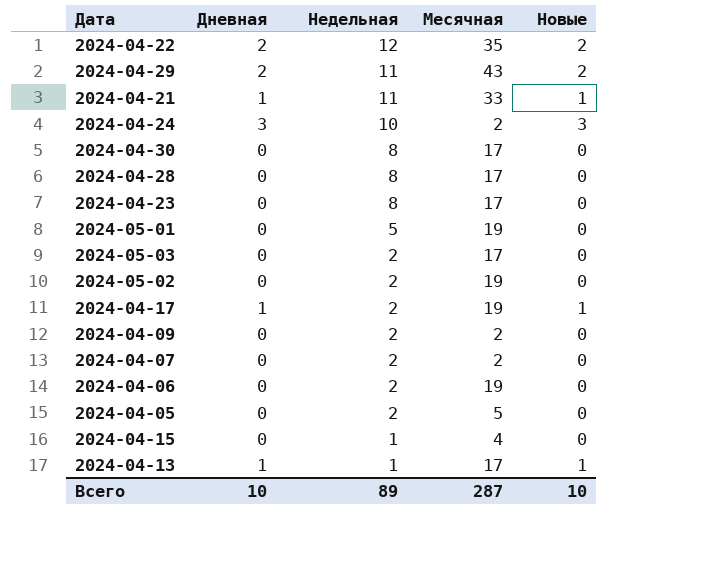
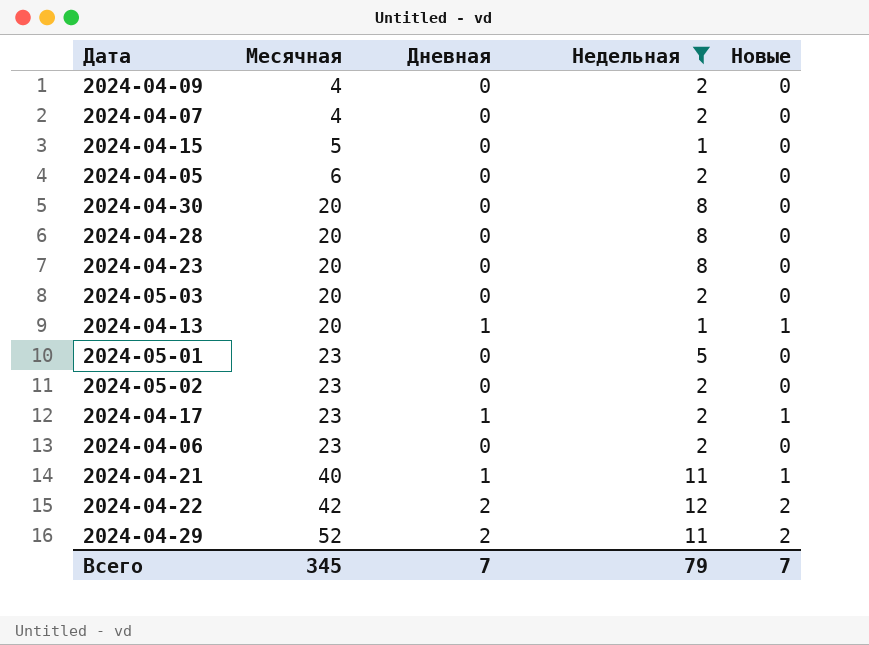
filter: none -> Недельная != 10
row order: Недельная descending -> Месячная ascending
column Месячная | position: 4 -> 2
2024-04-09 | Месячная: 2 -> 4
2024-04-07 | Месячная: 2 -> 4
2024-04-15 | Месячная: 4 -> 5
2024-04-05 | Месячная: 5 -> 6
2024-04-30 | Месячная: 17 -> 20
2024-04-28 | Месячная: 17 -> 20
2024-04-23 | Месячная: 17 -> 20
2024-05-03 | Месячная: 17 -> 20
2024-04-13 | Месячная: 17 -> 20
2024-05-01 | Месячная: 19 -> 23
2024-05-02 | Месячная: 19 -> 23
2024-04-17 | Месячная: 19 -> 23
2024-04-06 | Месячная: 19 -> 23
2024-04-21 | Месячная: 33 -> 40
2024-04-22 | Месячная: 35 -> 42
2024-04-29 | Месячная: 43 -> 52
Всего | Месячная: 287 -> 345
Всего | Дневная: 10 -> 7
Всего | Недельная: 89 -> 79
Всего | Новые: 10 -> 7

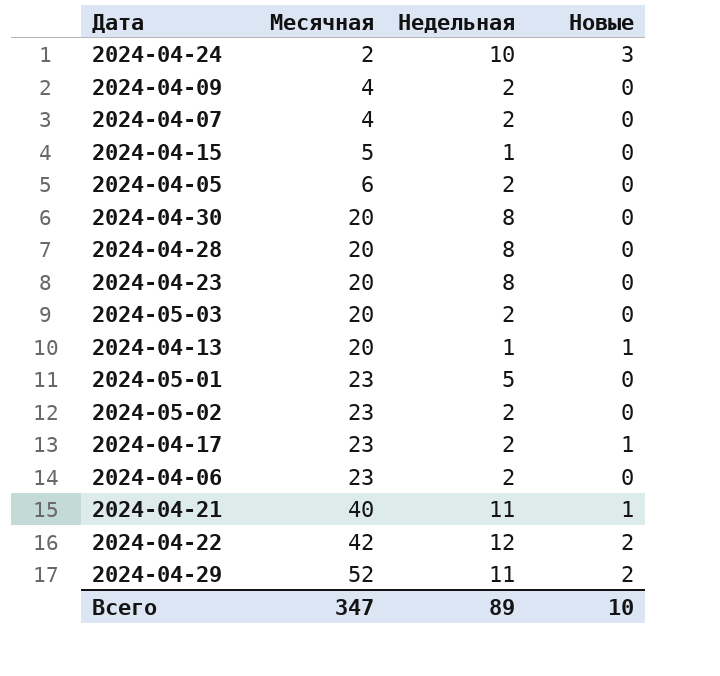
filter: Недельная != 10 -> none
column Дневная | position: 3 -> none
Всего | Месячная: 345 -> 347
Всего | Недельная: 79 -> 89
Всего | Новые: 7 -> 10

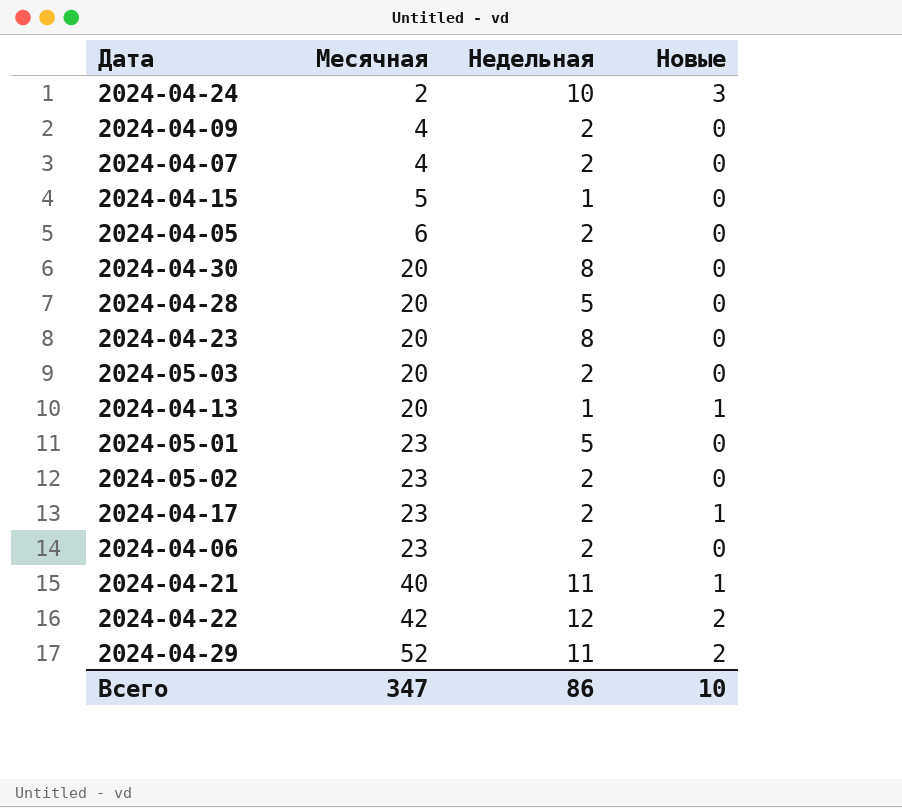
2024-04-28 | Недельная: 8 -> 5
Всего | Недельная: 89 -> 86

